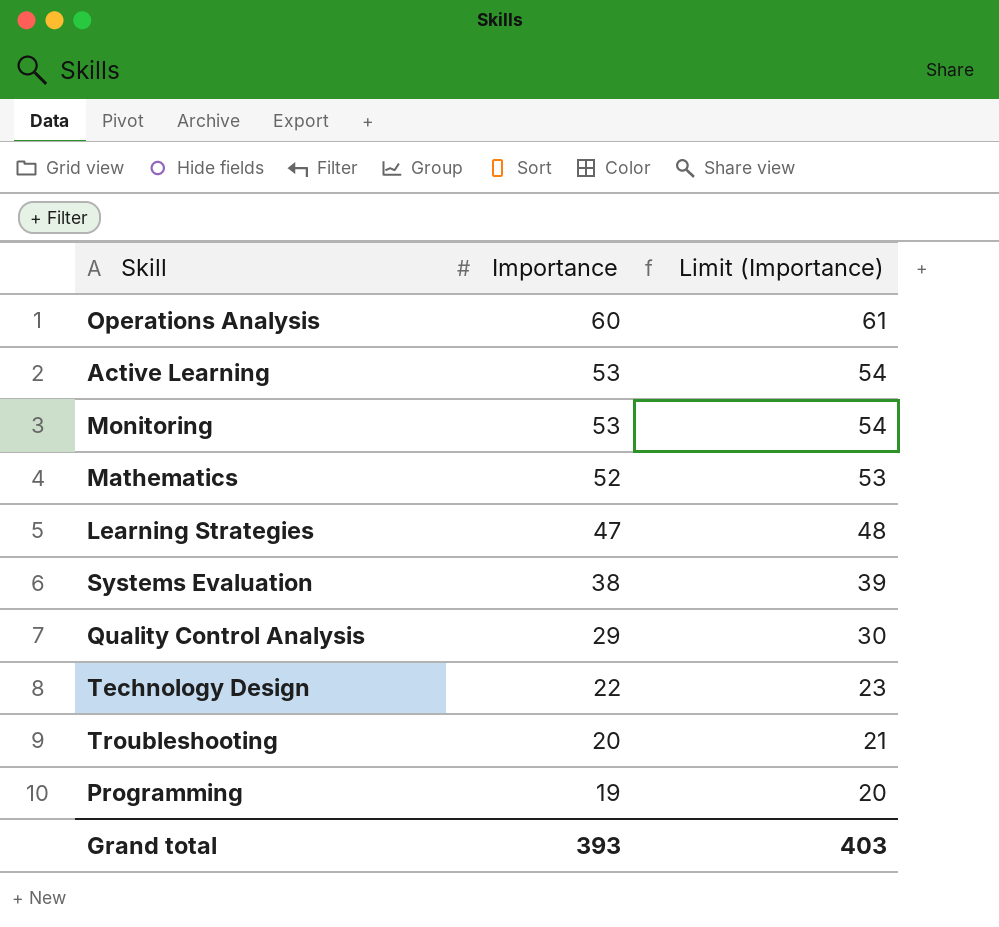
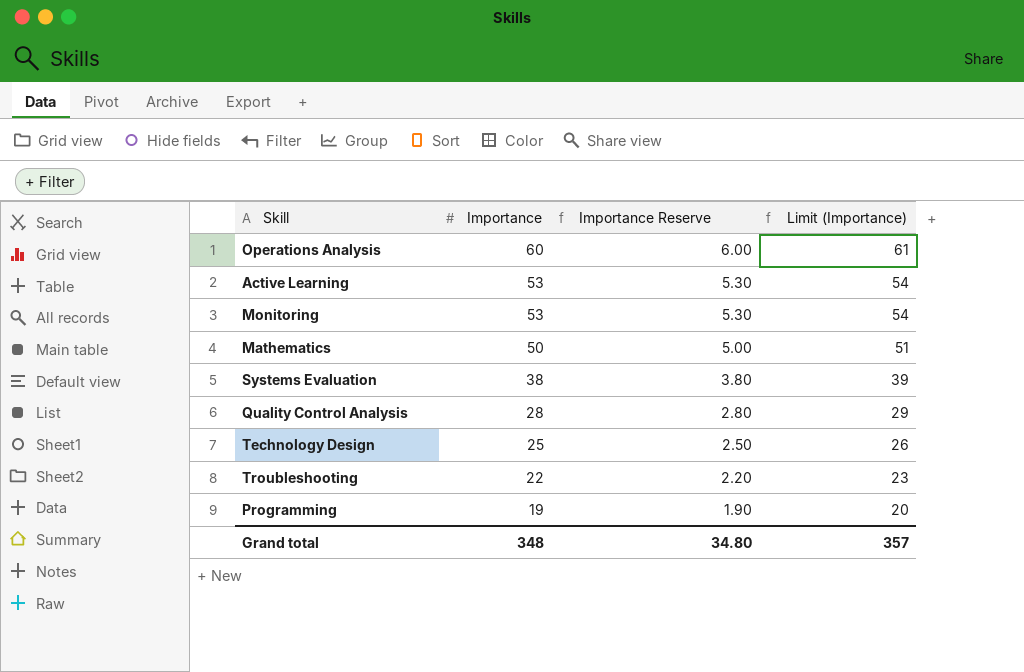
column Importance Reserve | formula: none -> [Importance] * 0.1
row Learning Strategies: 47 | 48 -> none
Mathematics | Importance: 52 -> 50
Mathematics | Limit (Importance): 53 -> 51
Quality Control Analysis | Importance: 29 -> 28
Quality Control Analysis | Limit (Importance): 30 -> 29
Technology Design | Importance: 22 -> 25
Technology Design | Limit (Importance): 23 -> 26
Troubleshooting | Importance: 20 -> 22
Troubleshooting | Limit (Importance): 21 -> 23
Grand total | Importance: 393 -> 348
Grand total | Limit (Importance): 403 -> 357

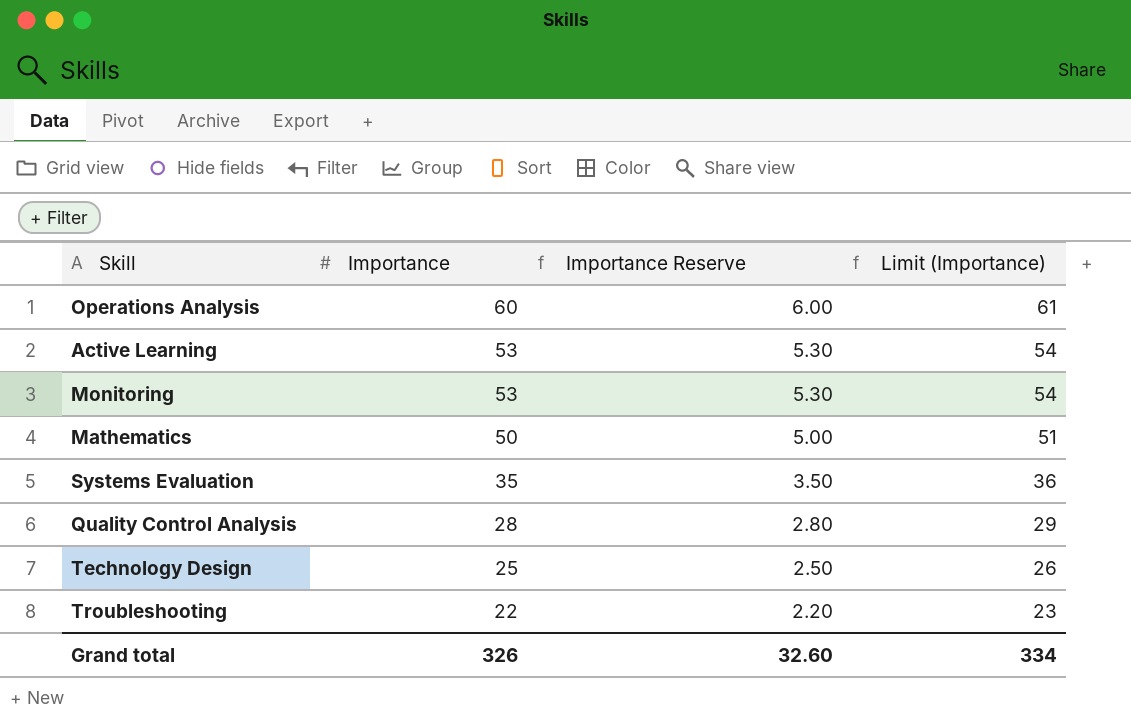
row Programming: 19 | 1.90 | 20 -> none
Systems Evaluation | Importance: 38 -> 35
Systems Evaluation | Importance Reserve: 3.80 -> 3.50
Systems Evaluation | Limit (Importance): 39 -> 36
Grand total | Importance: 348 -> 326
Grand total | Importance Reserve: 34.80 -> 32.60
Grand total | Limit (Importance): 357 -> 334

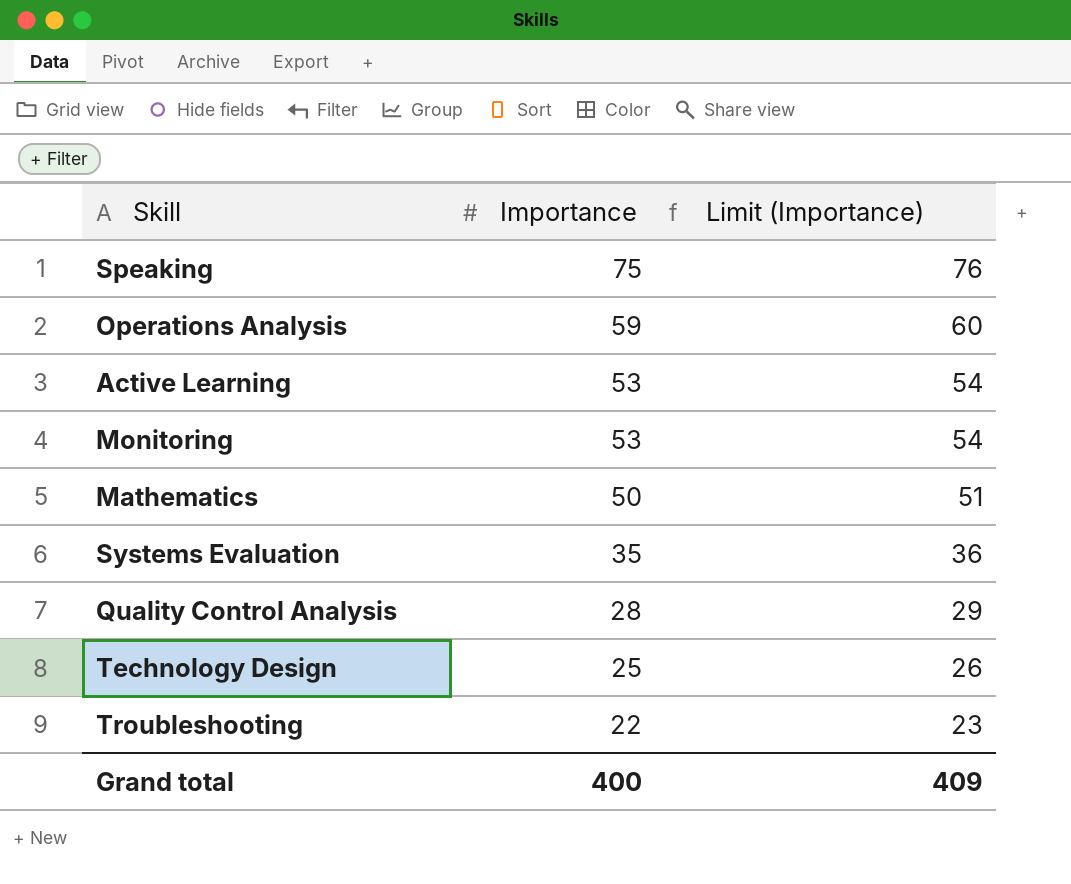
column Importance Reserve | formula: [Importance] * 0.1 -> none
row Speaking: none -> 75 | 76
Operations Analysis | Importance: 60 -> 59
Operations Analysis | Limit (Importance): 61 -> 60
Grand total | Importance: 326 -> 400
Grand total | Limit (Importance): 334 -> 409

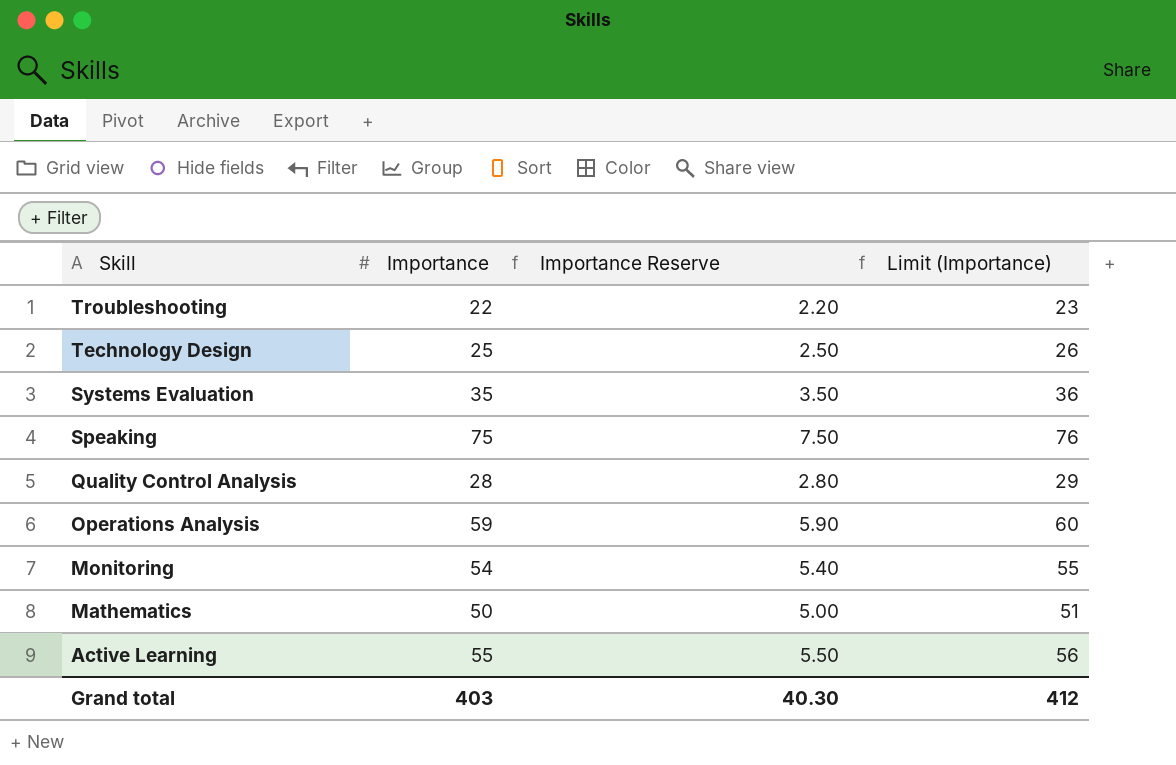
row order: Importance descending -> Skill descending
column Importance Reserve | formula: none -> [Importance] * 0.1
Monitoring | Importance: 53 -> 54
Monitoring | Limit (Importance): 54 -> 55
Active Learning | Importance: 53 -> 55
Active Learning | Limit (Importance): 54 -> 56
Grand total | Importance: 400 -> 403
Grand total | Limit (Importance): 409 -> 412

